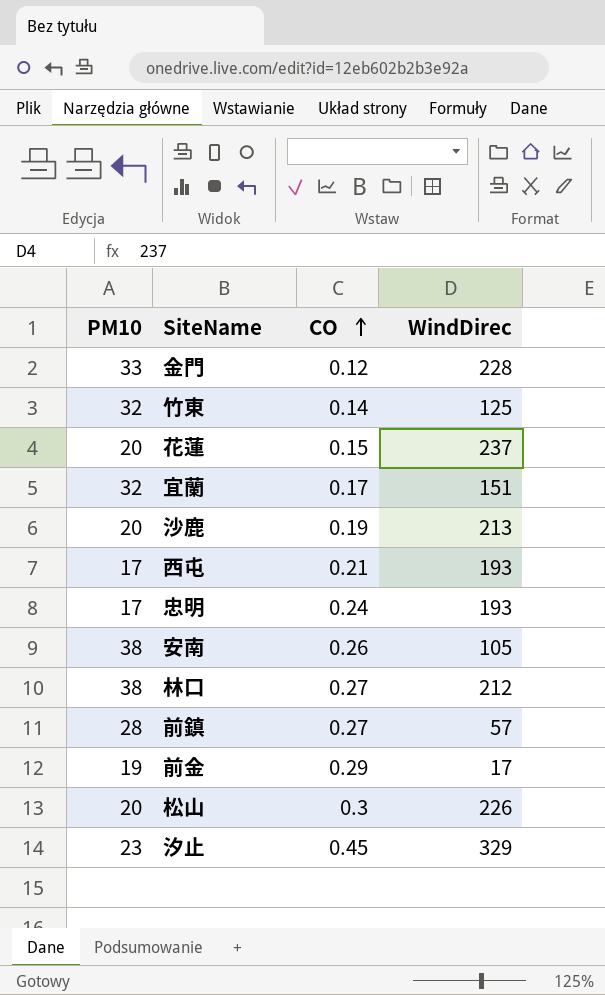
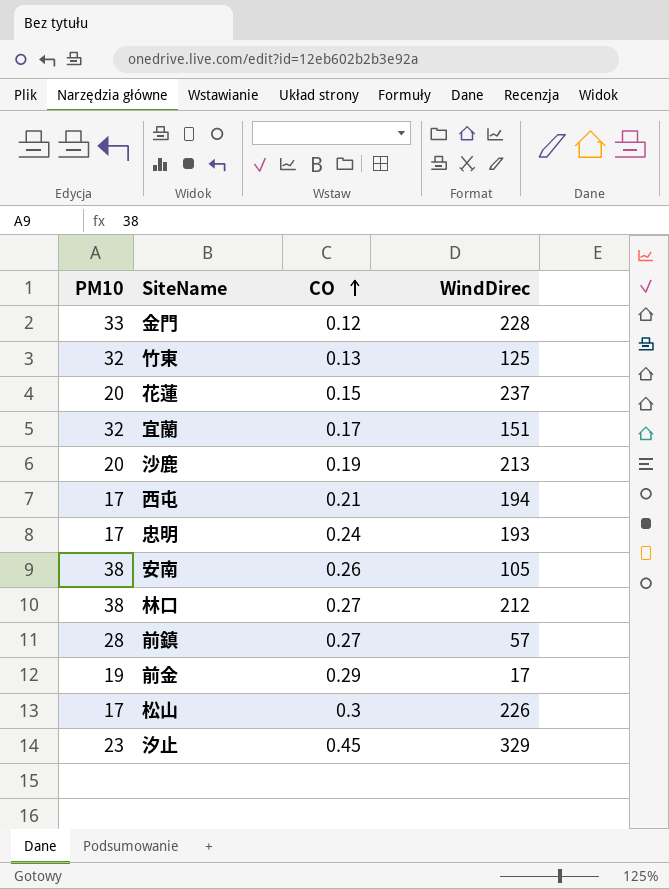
竹東 | CO: 0.14 -> 0.13
西屯 | WindDirec: 193 -> 194
松山 | PM10: 20 -> 17

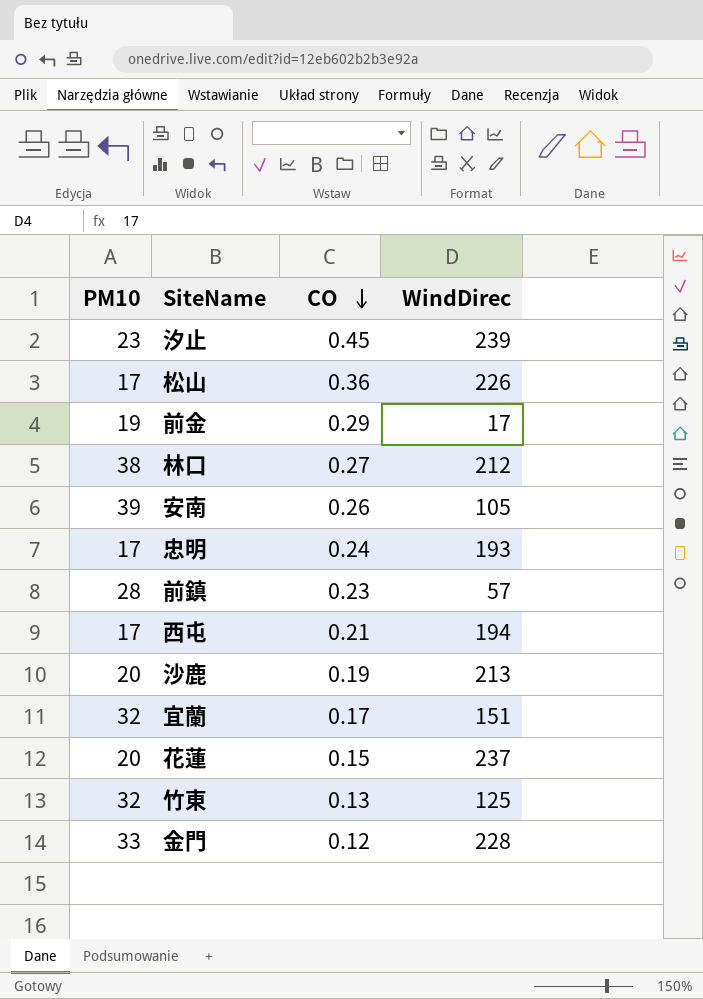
row order: CO ascending -> CO descending
汐止 | WindDirec: 329 -> 239
松山 | CO: 0.3 -> 0.36
安南 | PM10: 38 -> 39
前鎮 | CO: 0.27 -> 0.23

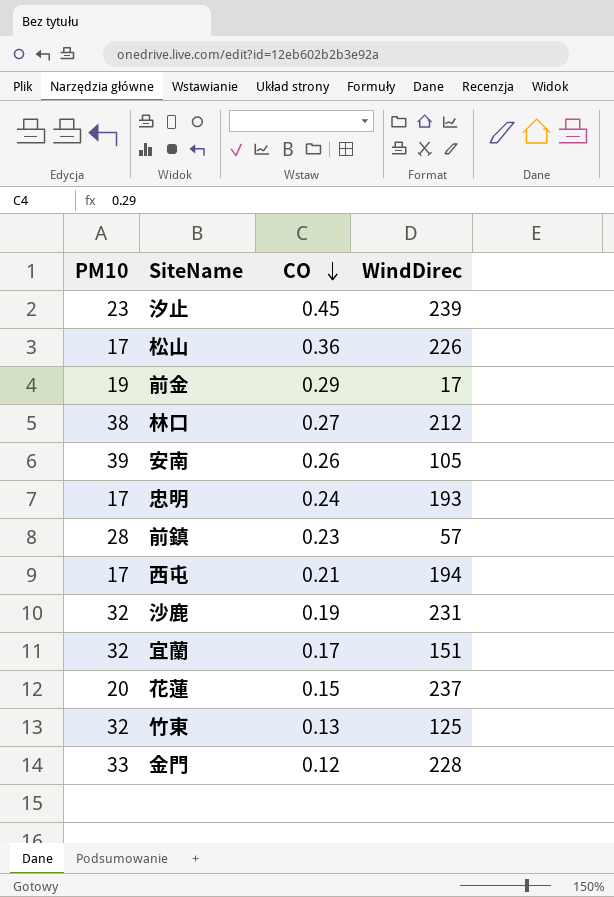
沙鹿 | PM10: 20 -> 32
沙鹿 | WindDirec: 213 -> 231

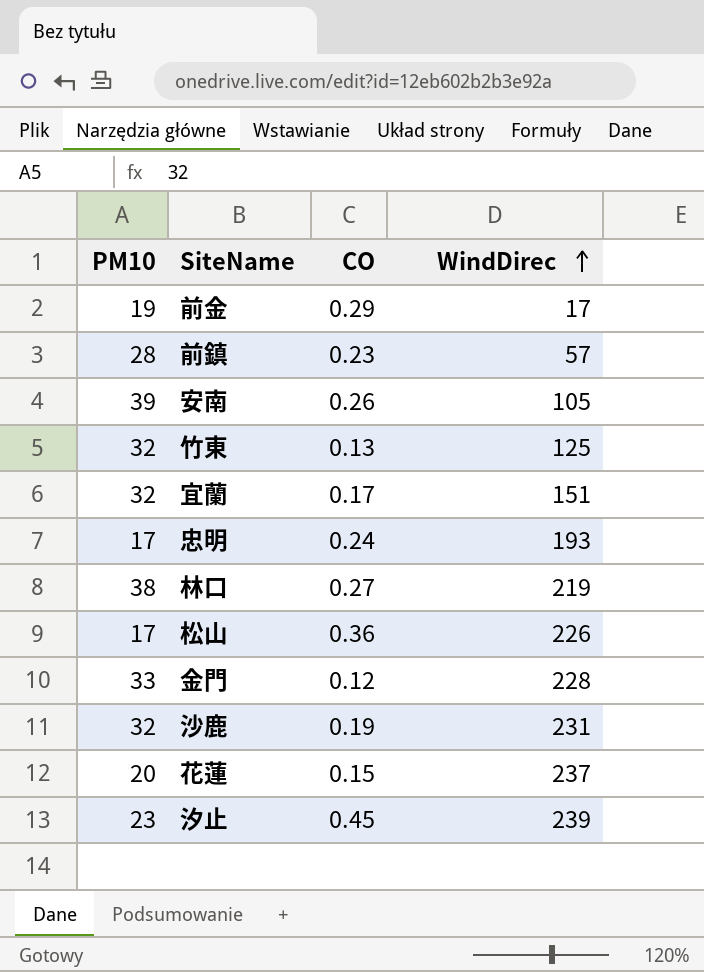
row order: CO descending -> WindDirec ascending
row 西屯: 17 | 0.21 | 194 -> none
林口 | WindDirec: 212 -> 219

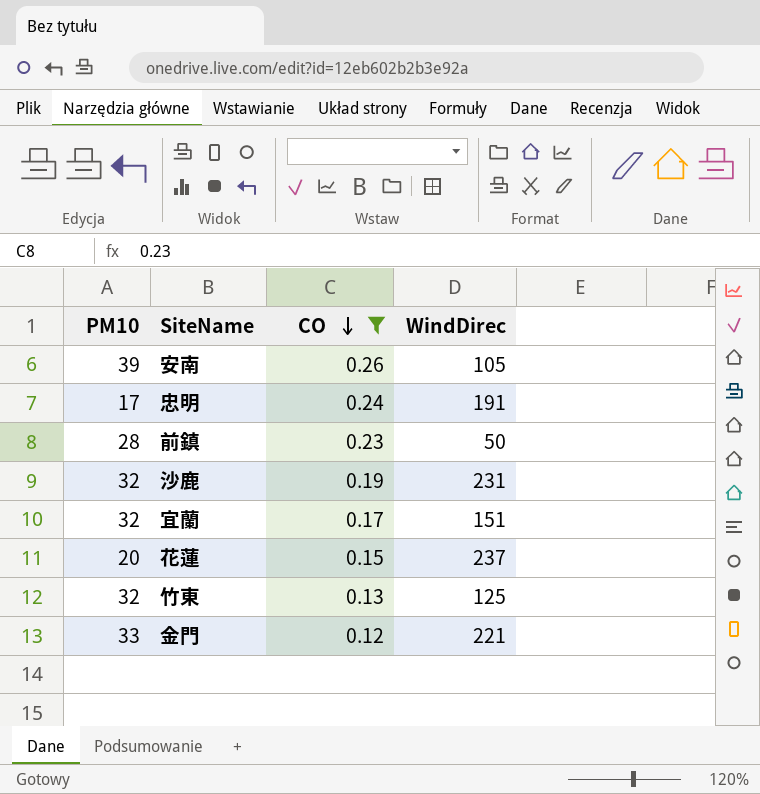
filter: none -> CO <= 0.26
row order: WindDirec ascending -> CO descending
忠明 | WindDirec: 193 -> 191
前鎮 | WindDirec: 57 -> 50
金門 | WindDirec: 228 -> 221

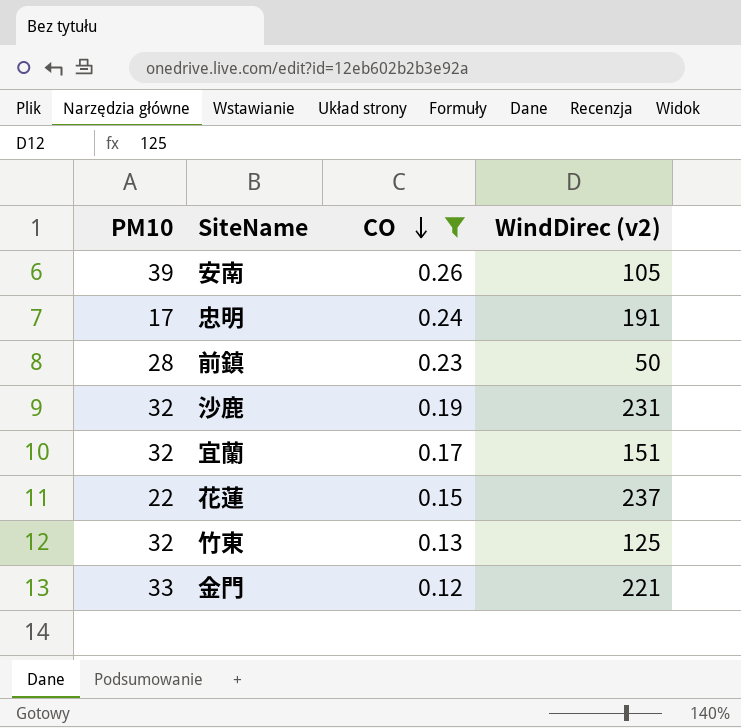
column name: WindDirec -> WindDirec (v2)
花蓮 | PM10: 20 -> 22

